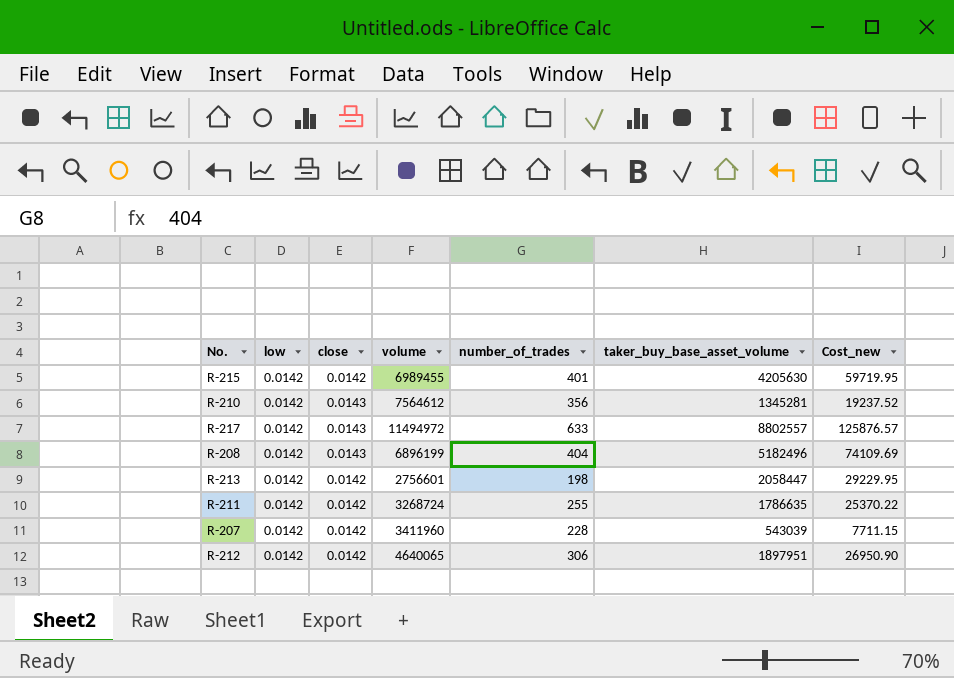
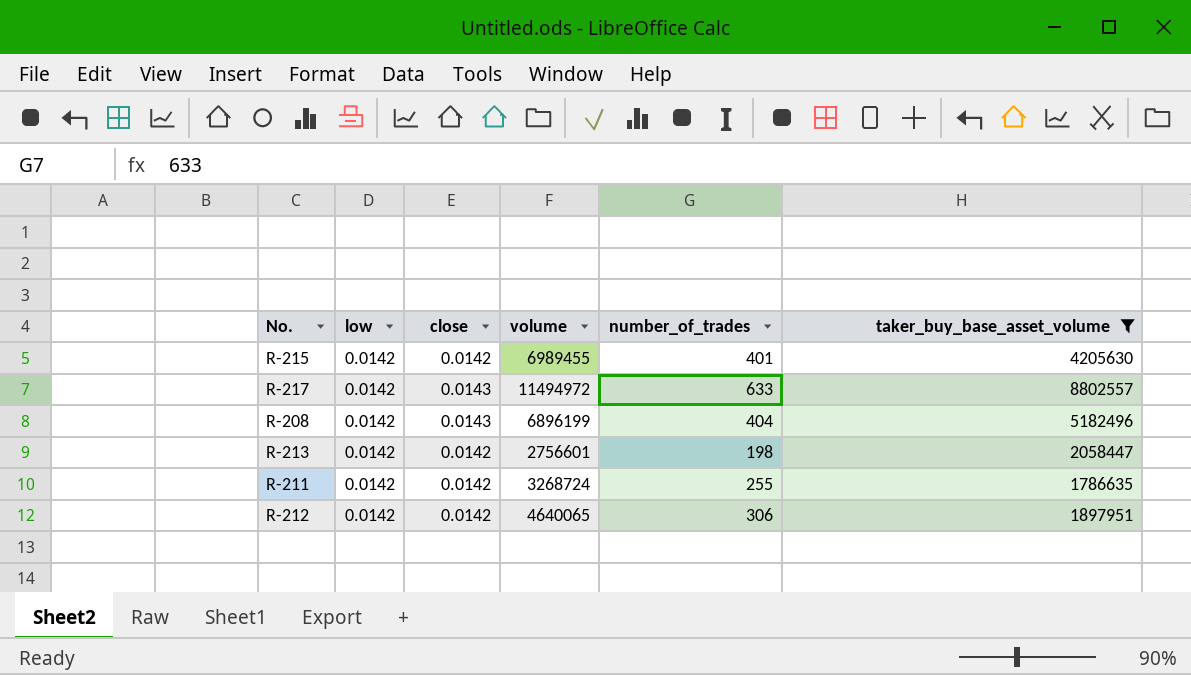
filter: none -> taker_buy_base_asset_volume >= 1786635
column Cost_new | formula: [close] * [taker_buy_base_asset_volume] -> none

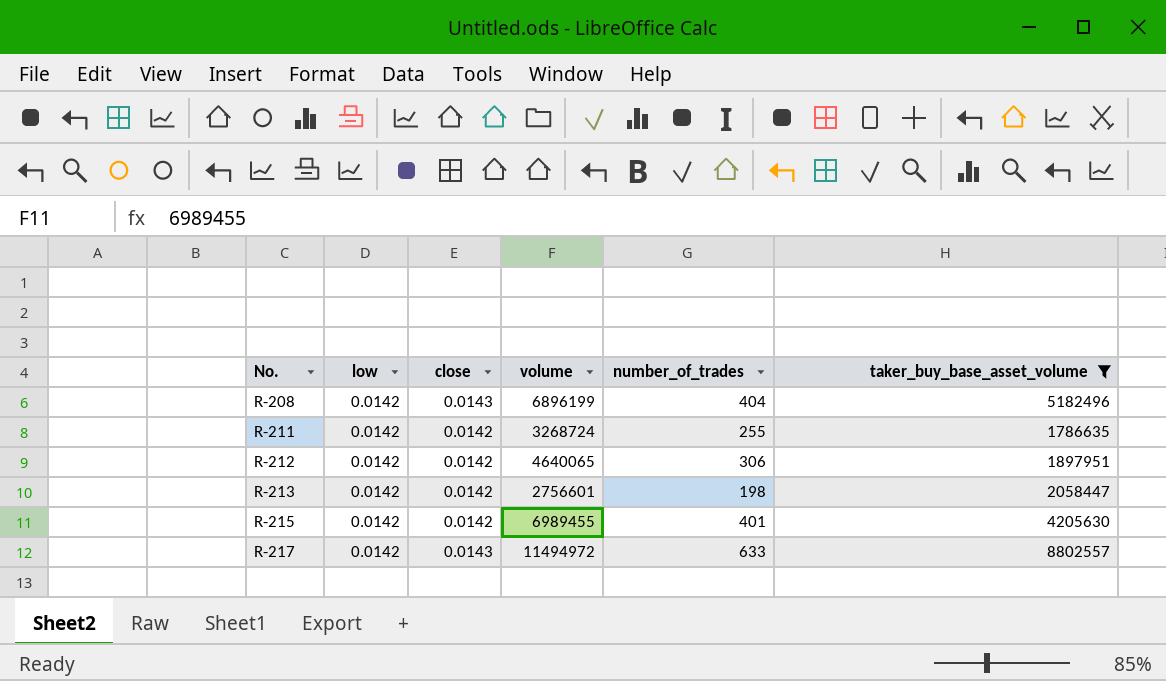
row order: none -> No. ascending

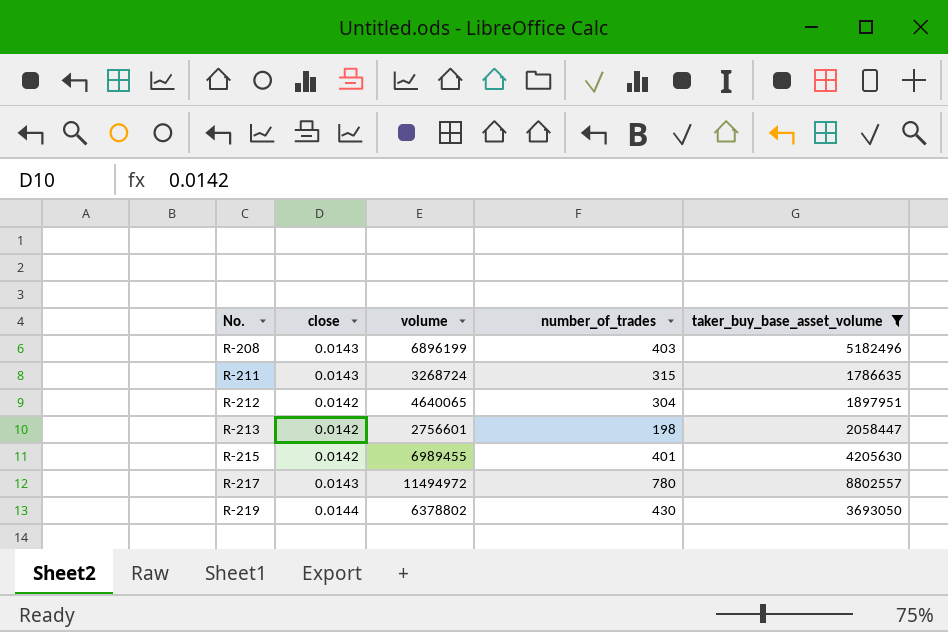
column low | position: 2 -> none
R-208 | number_of_trades: 404 -> 403
R-211 | close: 0.0142 -> 0.0143
R-211 | number_of_trades: 255 -> 315
R-212 | number_of_trades: 306 -> 304
R-217 | number_of_trades: 633 -> 780
row R-219: none -> 0.0144 | 6378802 | 430 | 3693050

